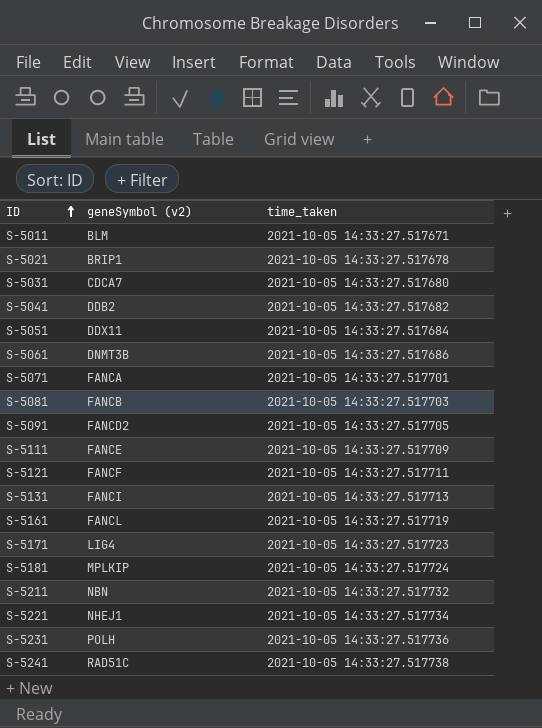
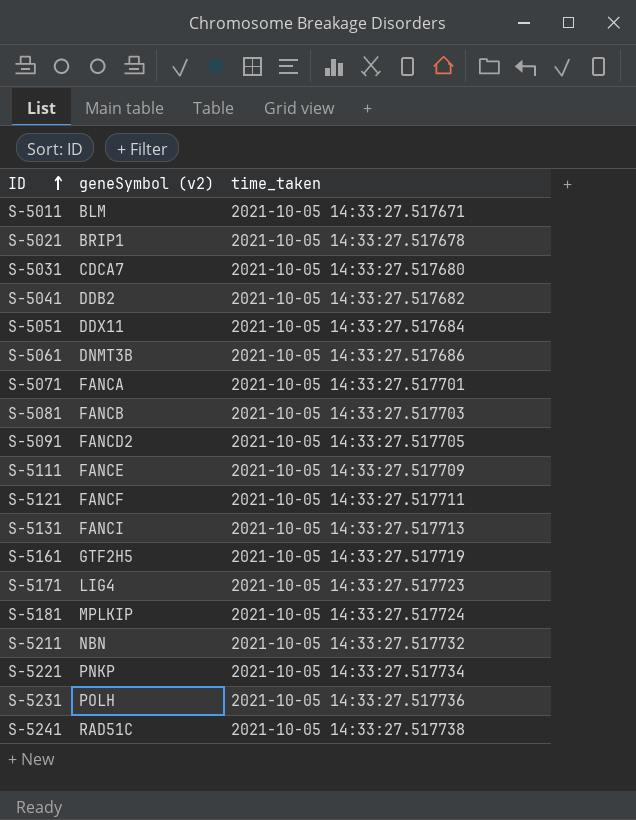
S-5161 | geneSymbol (v2): FANCL -> GTF2H5
S-5221 | geneSymbol (v2): NHEJ1 -> PNKP

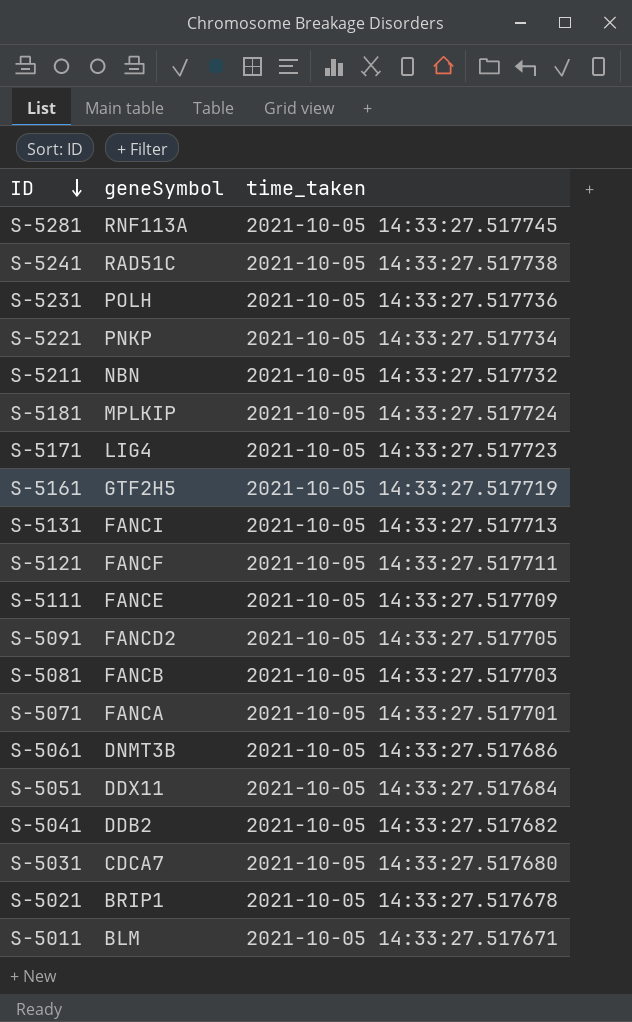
row order: ID ascending -> ID descending
column name: geneSymbol (v2) -> geneSymbol
row S-5281: none -> RNF113A | 2021-10-05 14:33:27.517745

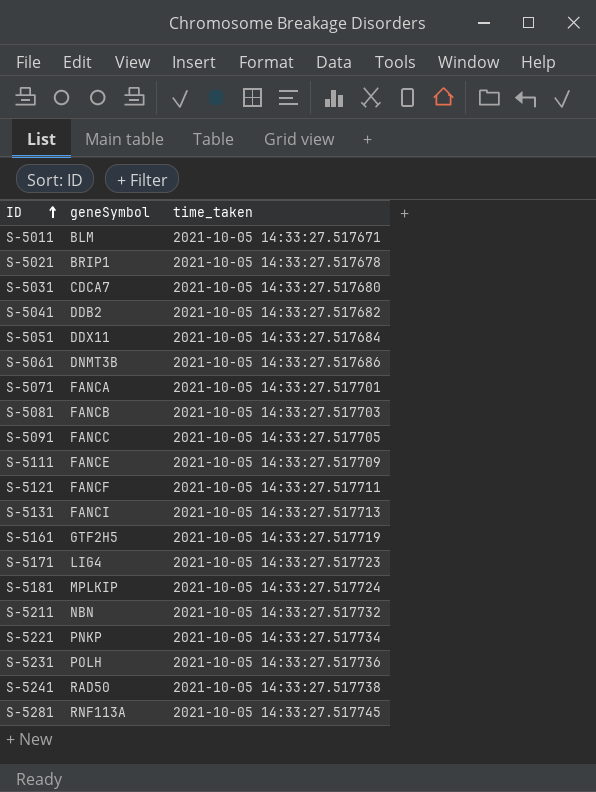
row order: ID descending -> ID ascending
S-5091 | geneSymbol: FANCD2 -> FANCC
S-5241 | geneSymbol: RAD51C -> RAD50

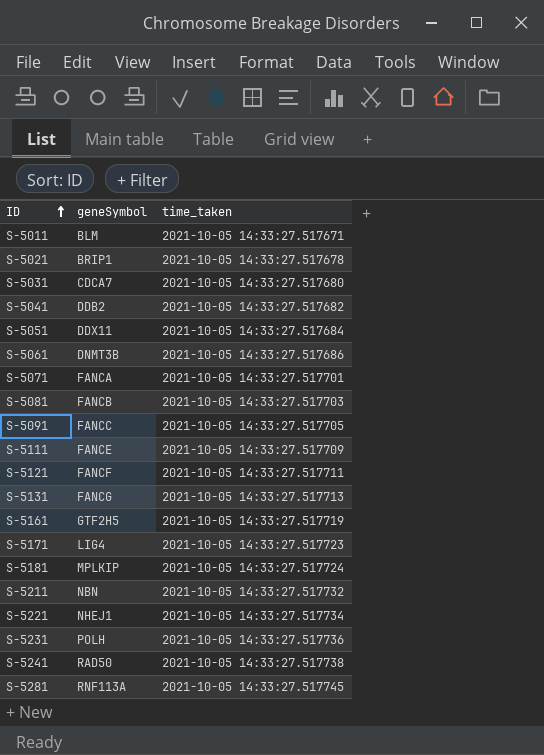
S-5131 | geneSymbol: FANCI -> FANCG
S-5221 | geneSymbol: PNKP -> NHEJ1

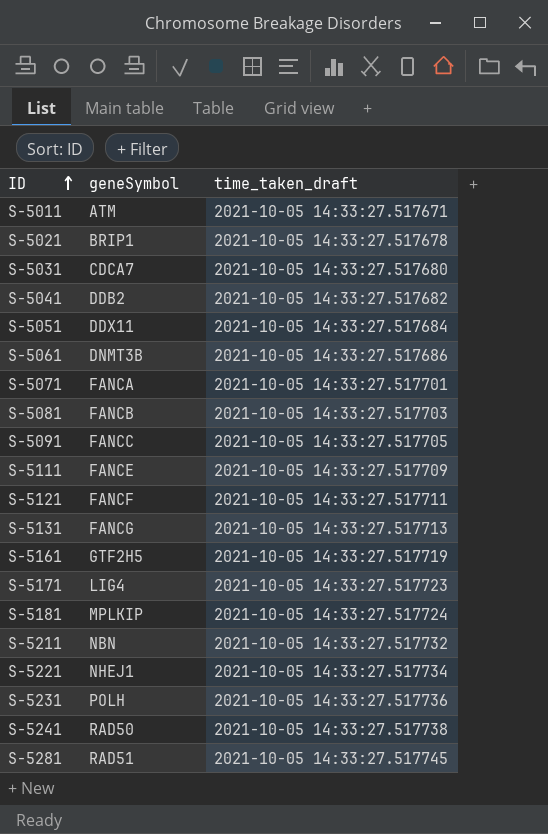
column name: time_taken -> time_taken_draft
S-5011 | geneSymbol: BLM -> ATM
S-5281 | geneSymbol: RNF113A -> RAD51

